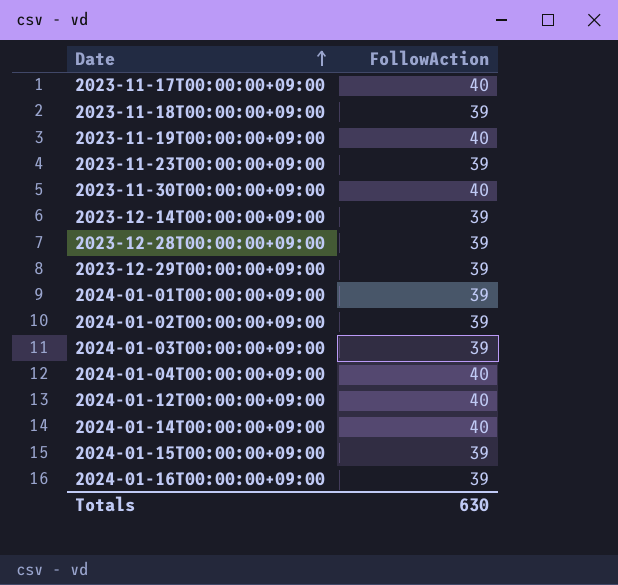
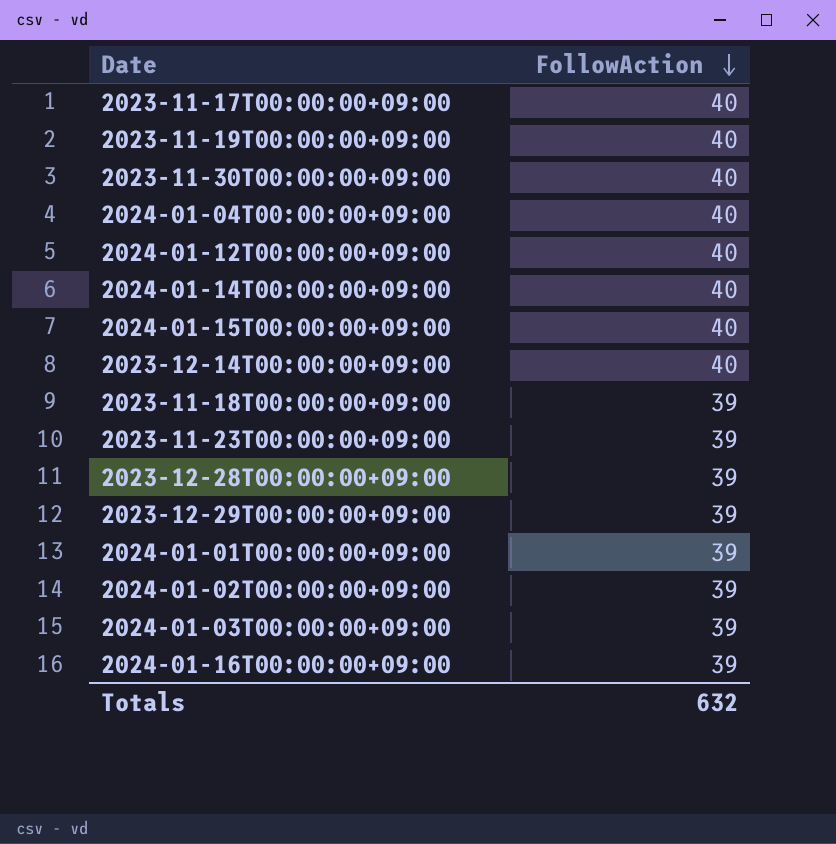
row order: Date ascending -> FollowAction descending
2024-01-15T00:00:00+09:00 | FollowAction: 39 -> 40
2023-12-14T00:00:00+09:00 | FollowAction: 39 -> 40
Totals | FollowAction: 630 -> 632

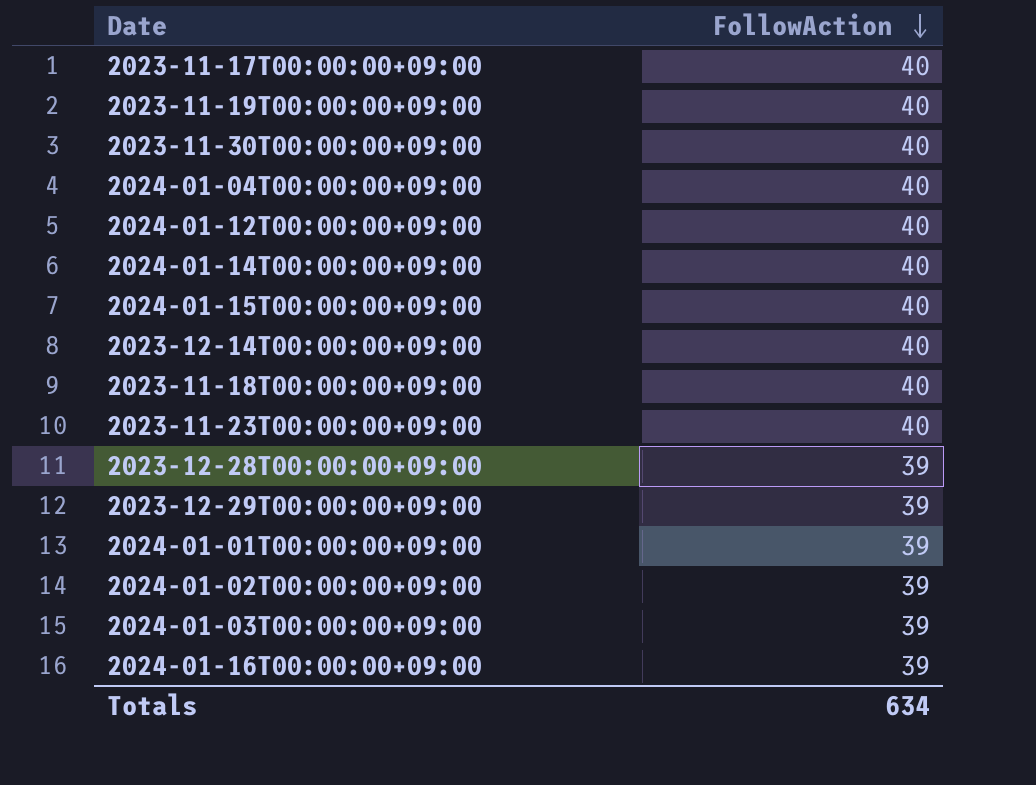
2023-11-18T00:00:00+09:00 | FollowAction: 39 -> 40
2023-11-23T00:00:00+09:00 | FollowAction: 39 -> 40
Totals | FollowAction: 632 -> 634

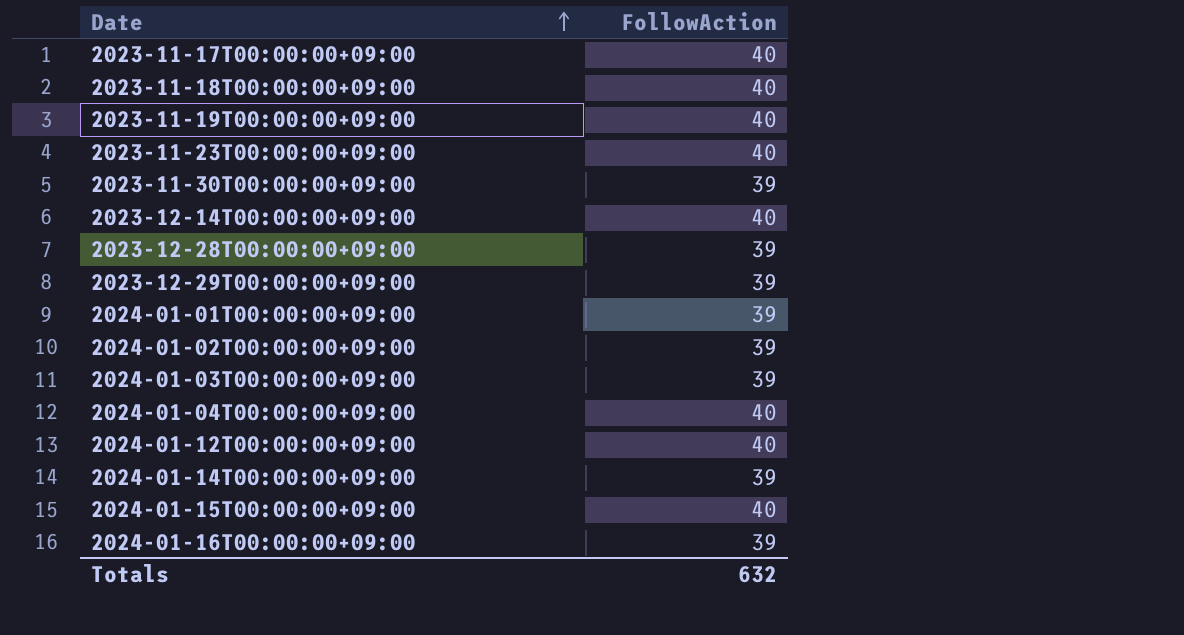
row order: FollowAction descending -> Date ascending
2023-11-30T00:00:00+09:00 | FollowAction: 40 -> 39
2024-01-14T00:00:00+09:00 | FollowAction: 40 -> 39
Totals | FollowAction: 634 -> 632

